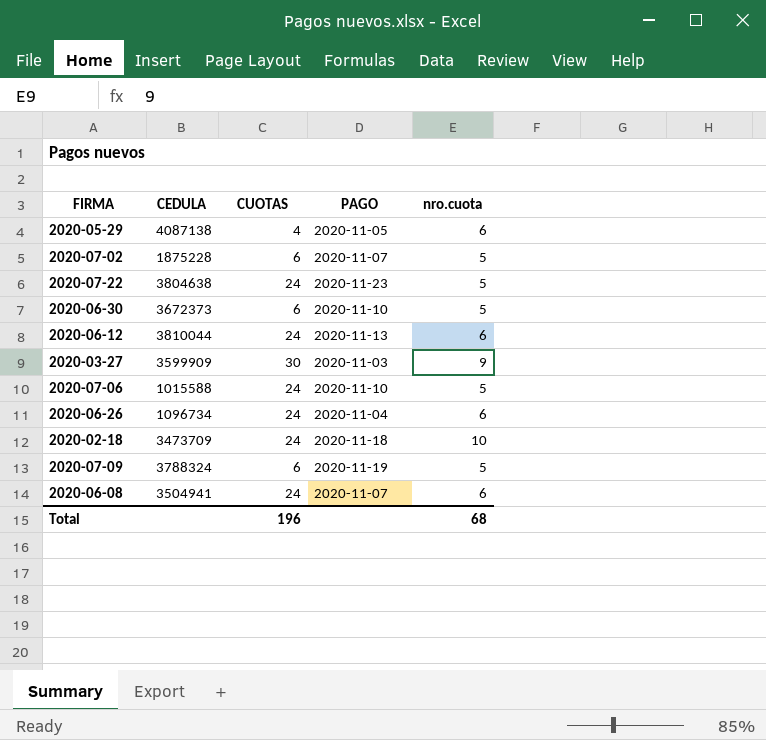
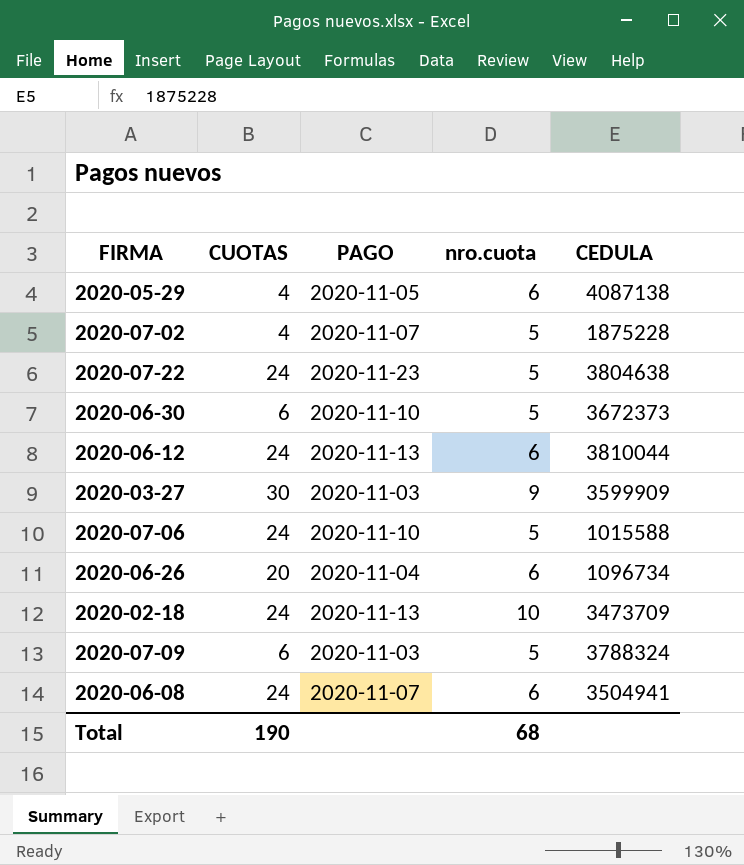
column CEDULA | position: 2 -> 5
2020-07-02 | CUOTAS: 6 -> 4
2020-06-26 | CUOTAS: 24 -> 20
2020-02-18 | PAGO: 2020-11-18 -> 2020-11-13
2020-07-09 | PAGO: 2020-11-19 -> 2020-11-03
Total | CUOTAS: 196 -> 190

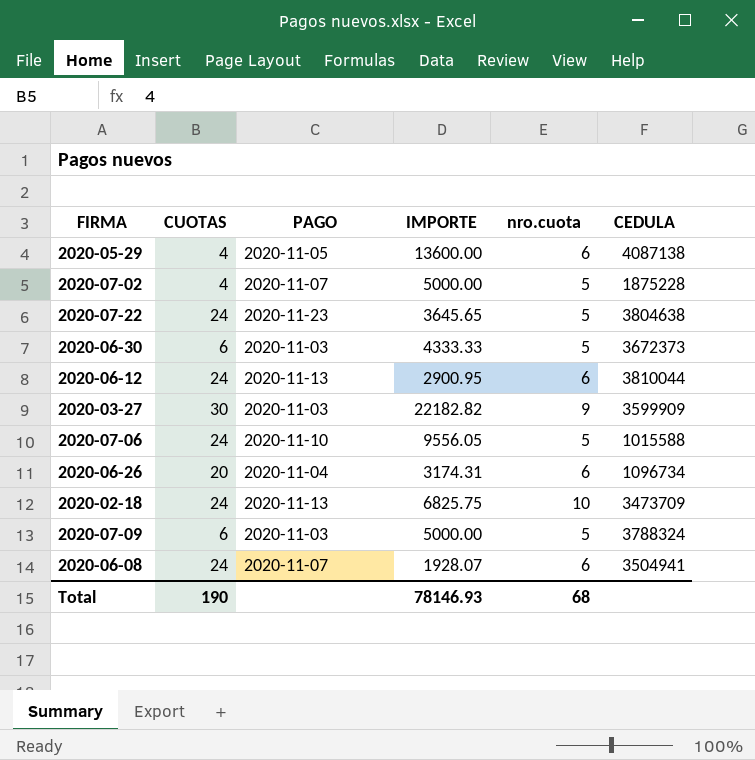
column IMPORTE | position: none -> 4
2020-06-30 | PAGO: 2020-11-10 -> 2020-11-03

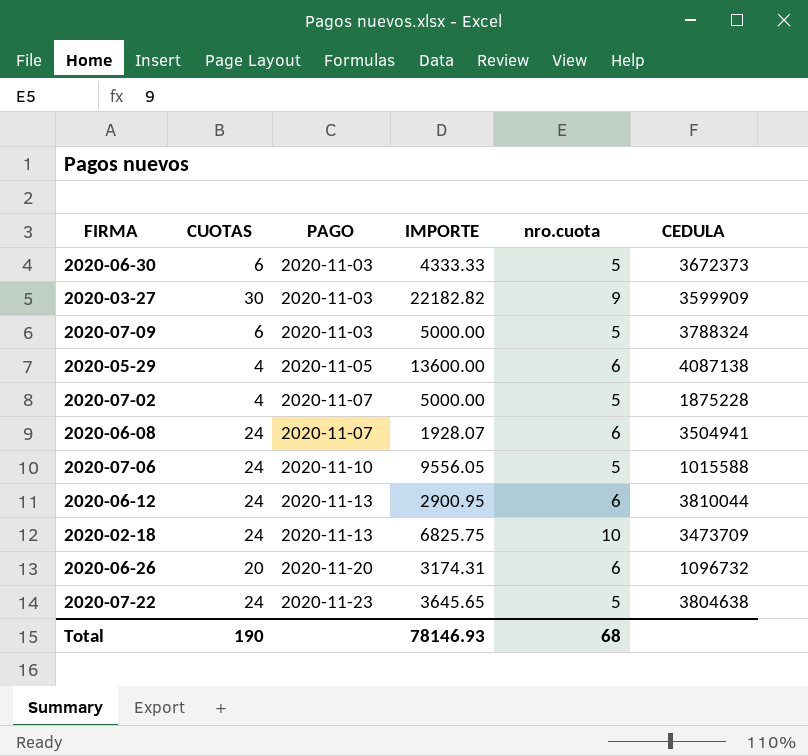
row order: none -> PAGO ascending
2020-06-26 | PAGO: 2020-11-04 -> 2020-11-20
2020-06-26 | CEDULA: 1096734 -> 1096732

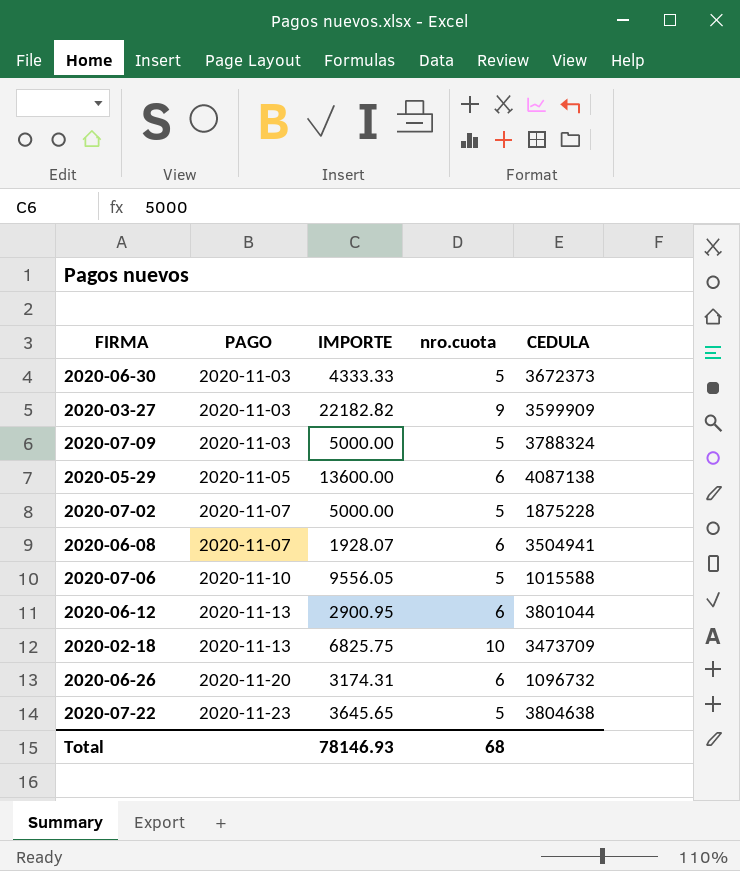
column CUOTAS | position: 2 -> none
2020-06-12 | CEDULA: 3810044 -> 3801044

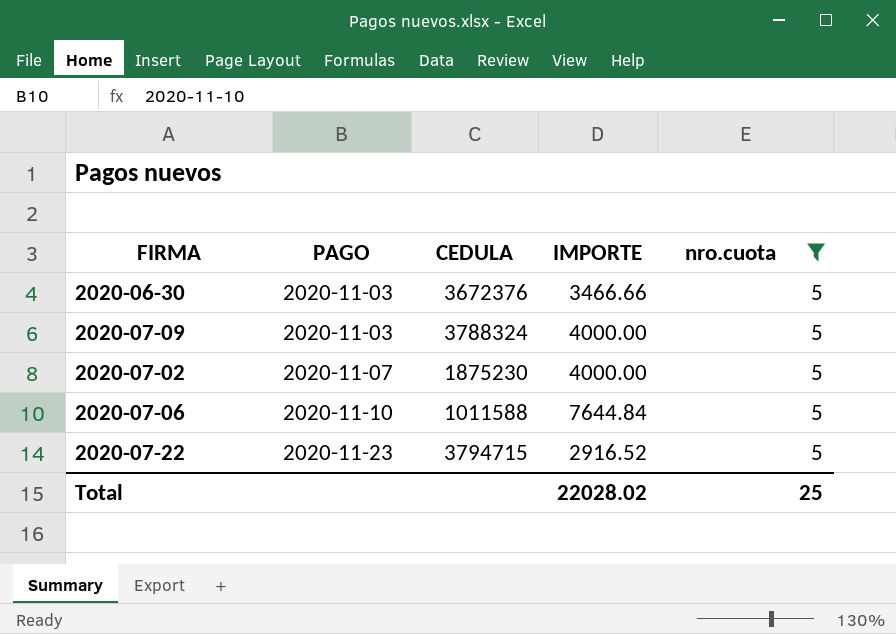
filter: none -> nro.cuota = 5
column CEDULA | position: 5 -> 3
2020-06-30 | CEDULA: 3672373 -> 3672376
2020-06-30 | IMPORTE: 4333.33 -> 3466.66
2020-07-09 | IMPORTE: 5000.00 -> 4000.00
2020-07-02 | CEDULA: 1875228 -> 1875230
2020-07-02 | IMPORTE: 5000.00 -> 4000.00
2020-07-06 | CEDULA: 1015588 -> 1011588
2020-07-06 | IMPORTE: 9556.05 -> 7644.84
2020-07-22 | CEDULA: 3804638 -> 3794715
2020-07-22 | IMPORTE: 3645.65 -> 2916.52
Total | IMPORTE: 78146.93 -> 22028.02
Total | nro.cuota: 68 -> 25

